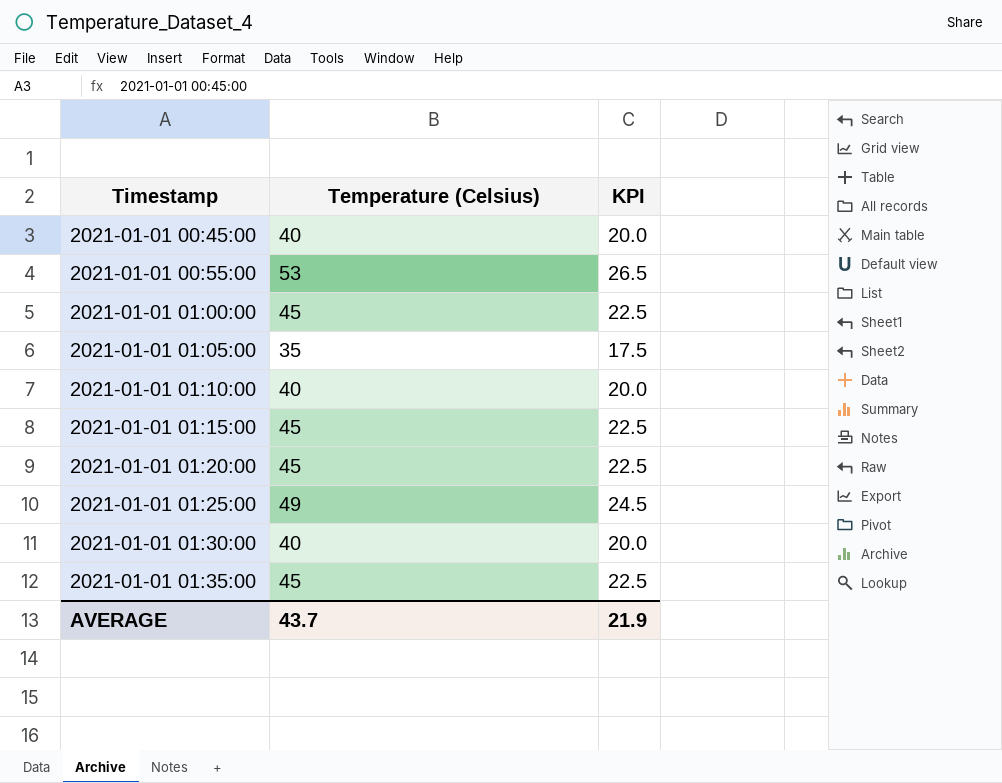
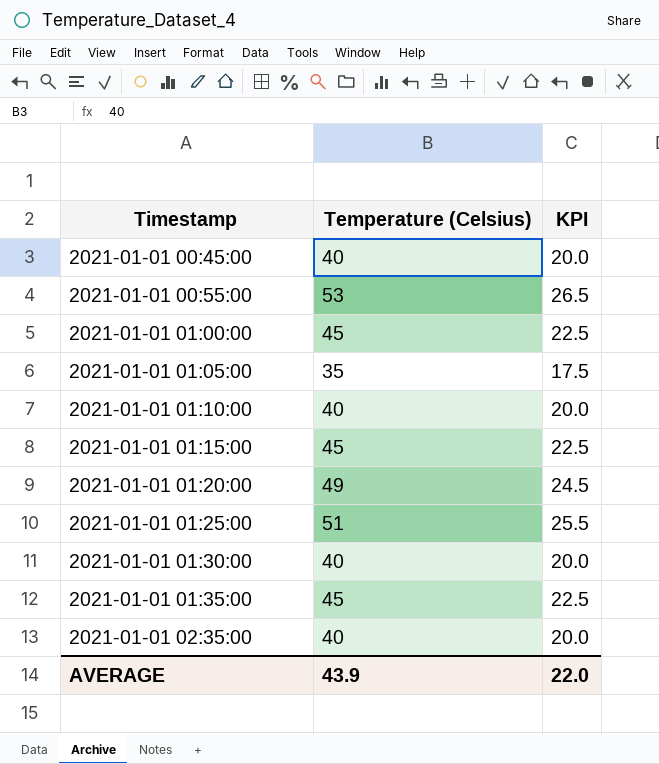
2021-01-01 01:20:00 | Temperature (Celsius): 45 -> 49
2021-01-01 01:20:00 | KPI: 22.5 -> 24.5
2021-01-01 01:25:00 | Temperature (Celsius): 49 -> 51
2021-01-01 01:25:00 | KPI: 24.5 -> 25.5
row 2021-01-01 02:35:00: none -> 40 | 20.0
AVERAGE | Temperature (Celsius): 43.7 -> 43.9
AVERAGE | KPI: 21.9 -> 22.0

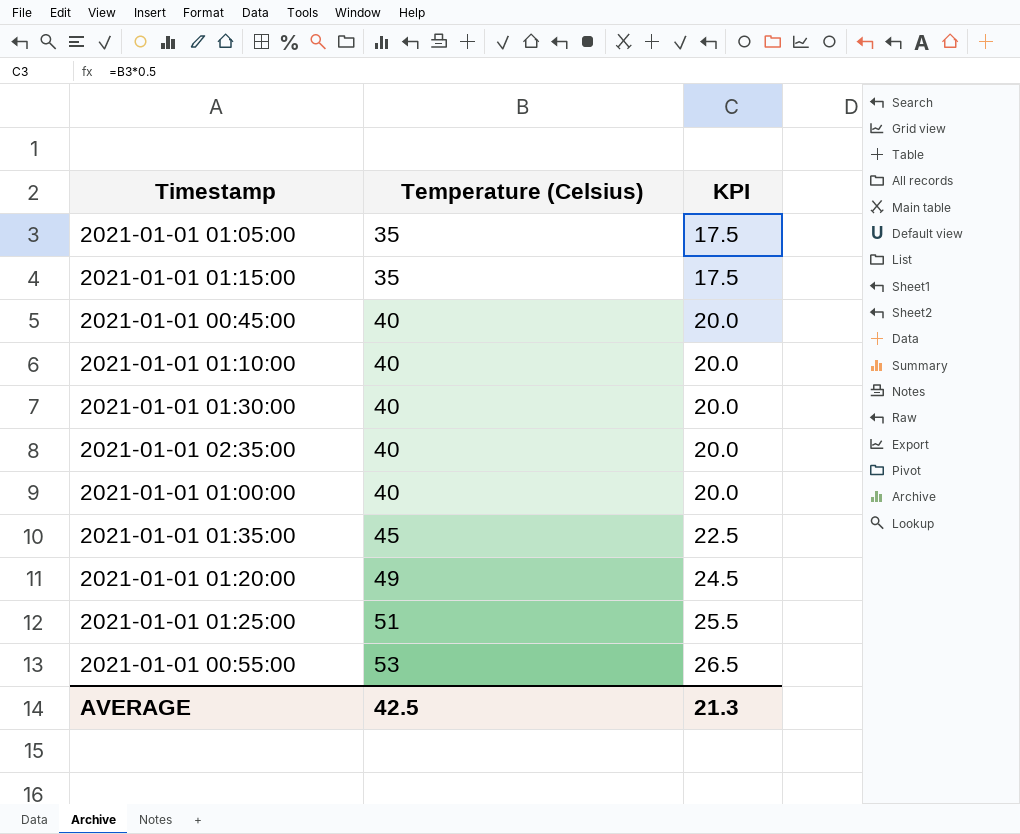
row order: Timestamp ascending -> Temperature (Celsius) ascending
2021-01-01 01:15:00 | Temperature (Celsius): 45 -> 35
2021-01-01 01:15:00 | KPI: 22.5 -> 17.5
2021-01-01 01:00:00 | Temperature (Celsius): 45 -> 40
2021-01-01 01:00:00 | KPI: 22.5 -> 20.0
AVERAGE | Temperature (Celsius): 43.9 -> 42.5
AVERAGE | KPI: 22.0 -> 21.3

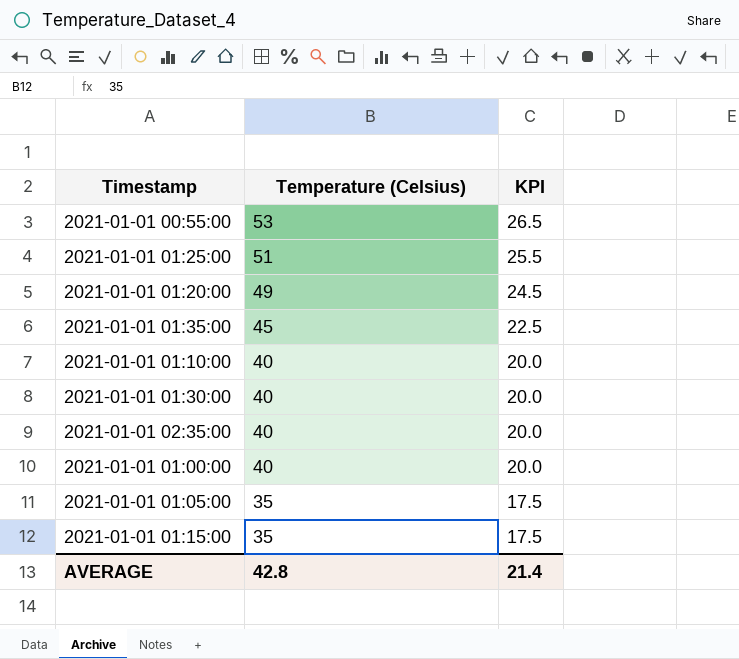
row order: Temperature (Celsius) ascending -> Temperature (Celsius) descending
row 2021-01-01 00:45:00: 40 | 20.0 -> none
AVERAGE | Temperature (Celsius): 42.5 -> 42.8
AVERAGE | KPI: 21.3 -> 21.4

